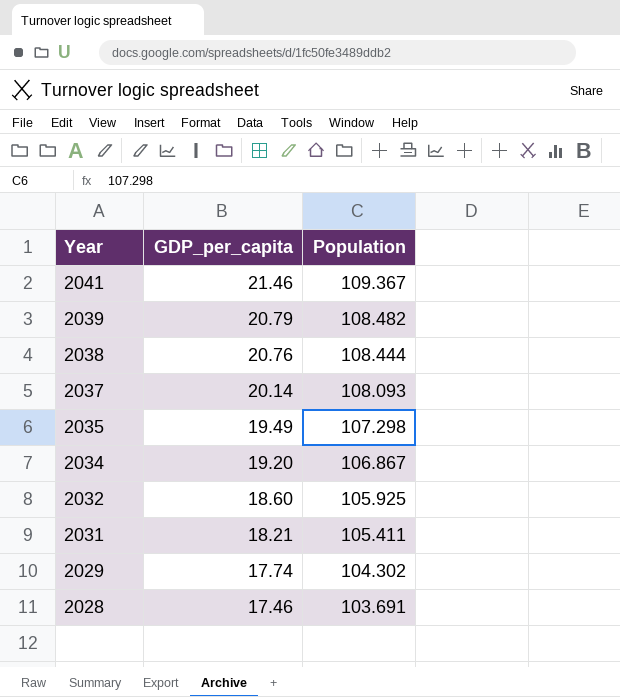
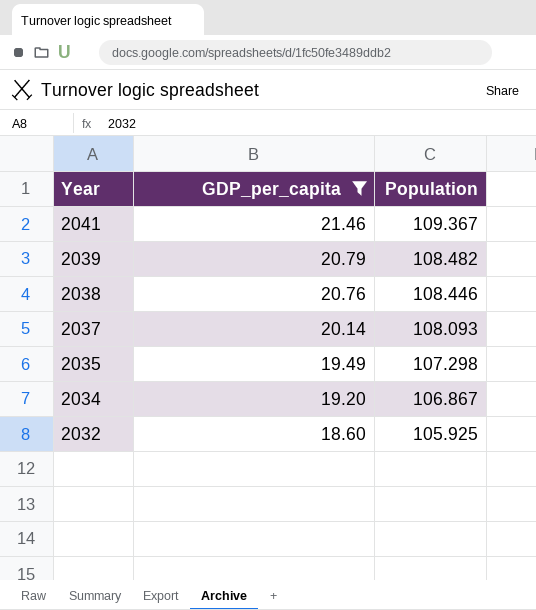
filter: none -> GDP_per_capita >= 18.60
2038 | Population: 108.444 -> 108.446

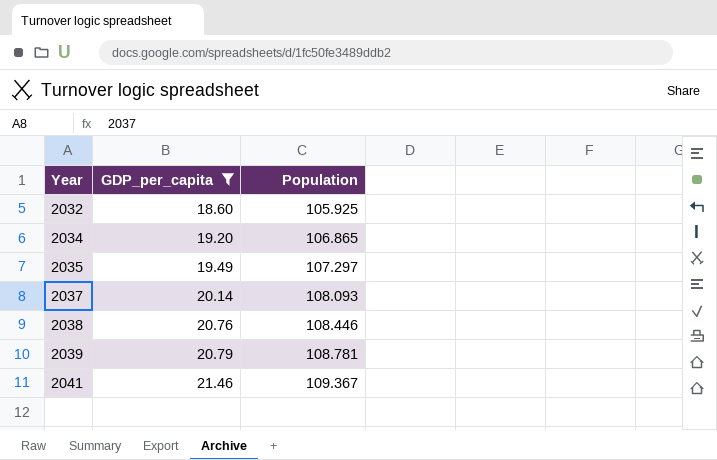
row order: Year descending -> Year ascending
2034 | Population: 106.867 -> 106.865
2035 | Population: 107.298 -> 107.297
2039 | Population: 108.482 -> 108.781

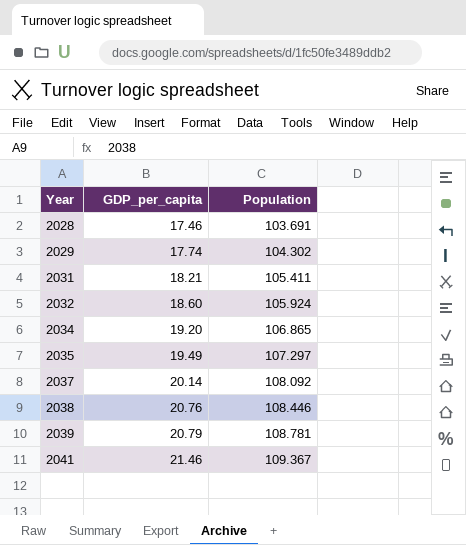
filter: GDP_per_capita >= 18.60 -> none
2032 | Population: 105.925 -> 105.924
2037 | Population: 108.093 -> 108.092

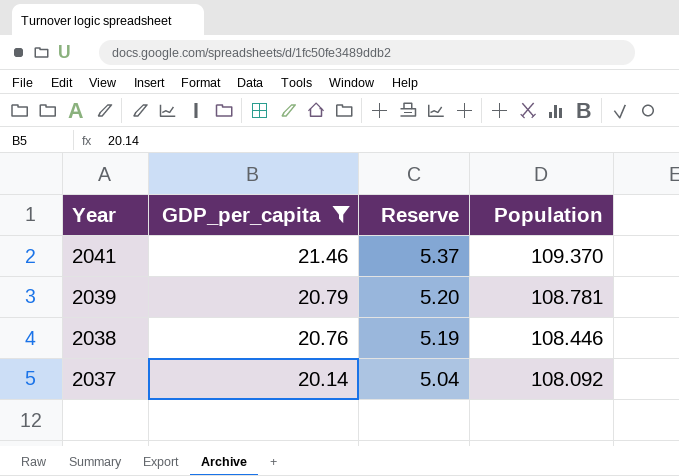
filter: none -> GDP_per_capita >= 20.14
row order: Year ascending -> Year descending
column Reserve | formula: none -> [GDP_per_capita] * 0.25
2041 | Population: 109.367 -> 109.370

